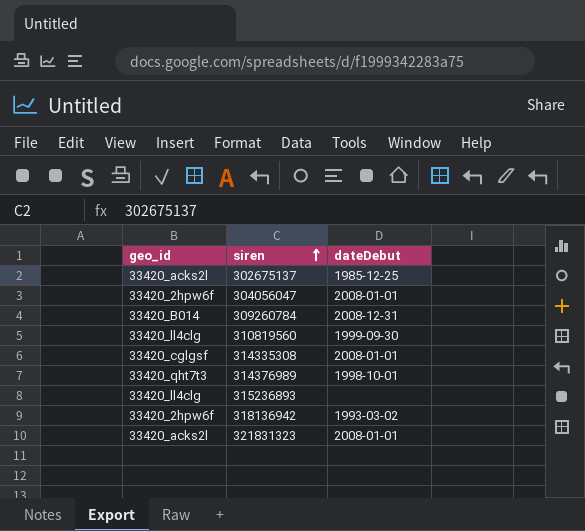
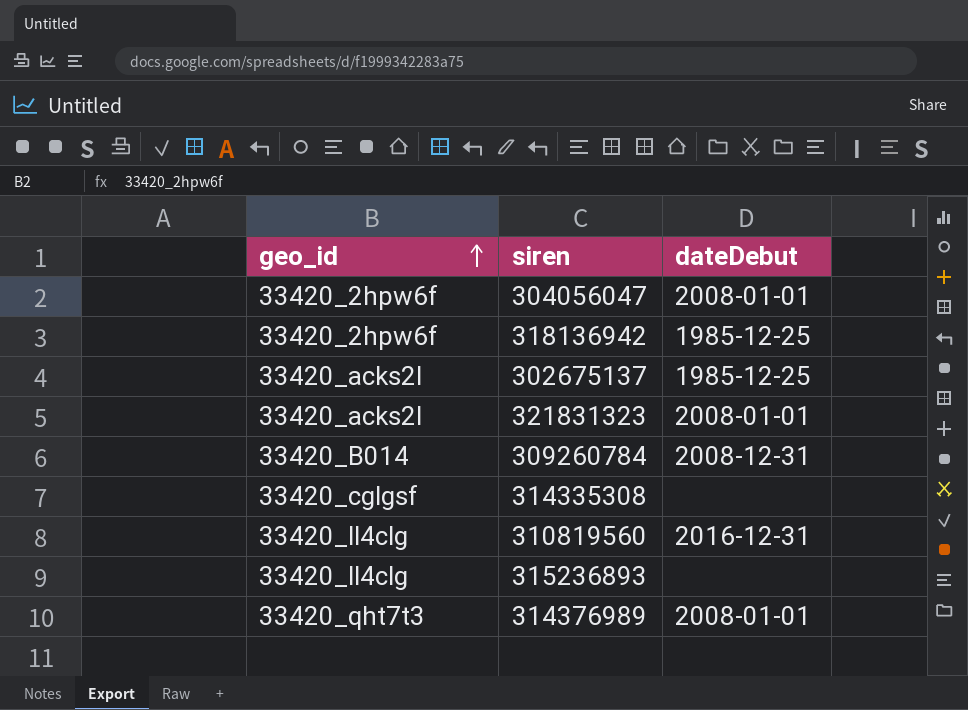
row order: siren ascending -> geo_id ascending
318136942 | dateDebut: 1993-03-02 -> 1985-12-25
314335308 | dateDebut: 2008-01-01 -> none
310819560 | dateDebut: 1999-09-30 -> 2016-12-31
314376989 | dateDebut: 1998-10-01 -> 2008-01-01

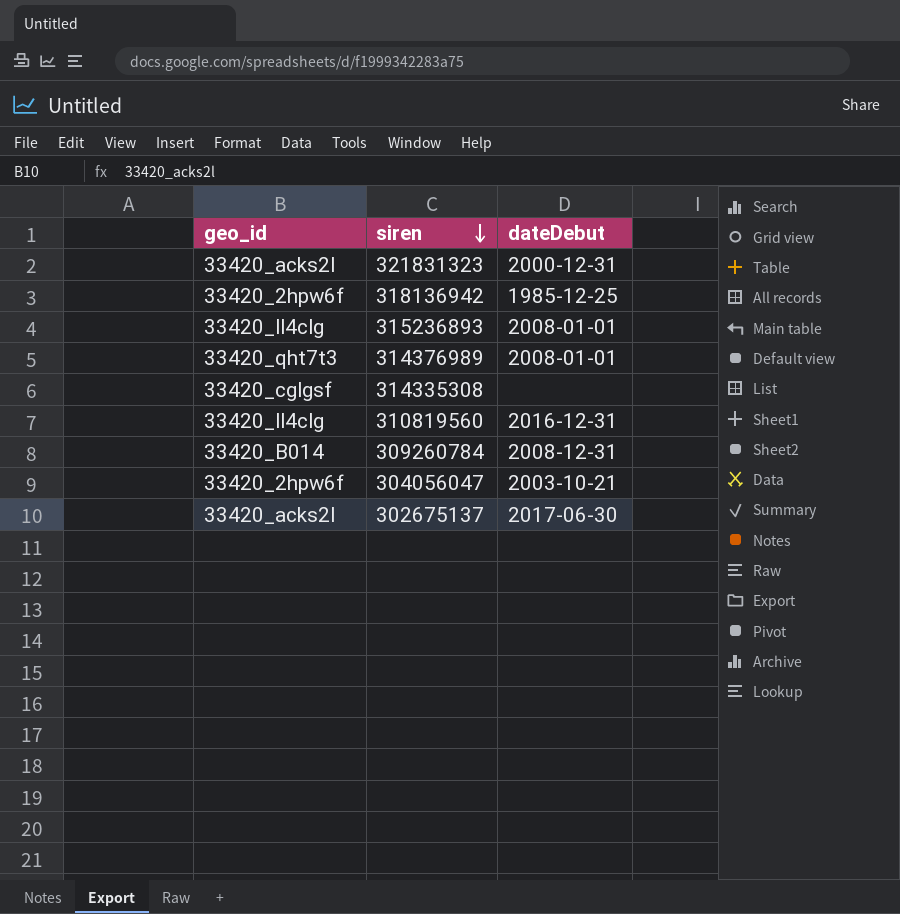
row order: geo_id ascending -> siren descending
321831323 | dateDebut: 2008-01-01 -> 2000-12-31
315236893 | dateDebut: none -> 2008-01-01
304056047 | dateDebut: 2008-01-01 -> 2003-10-21
302675137 | dateDebut: 1985-12-25 -> 2017-06-30

